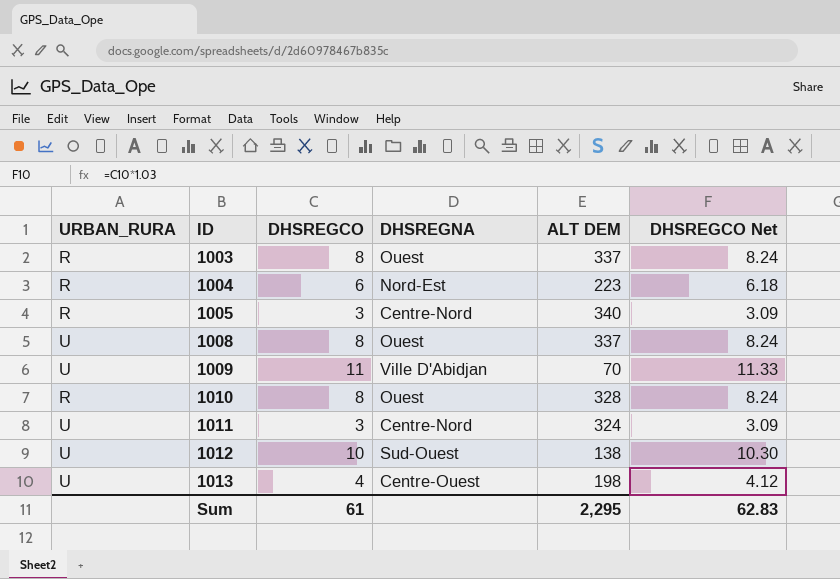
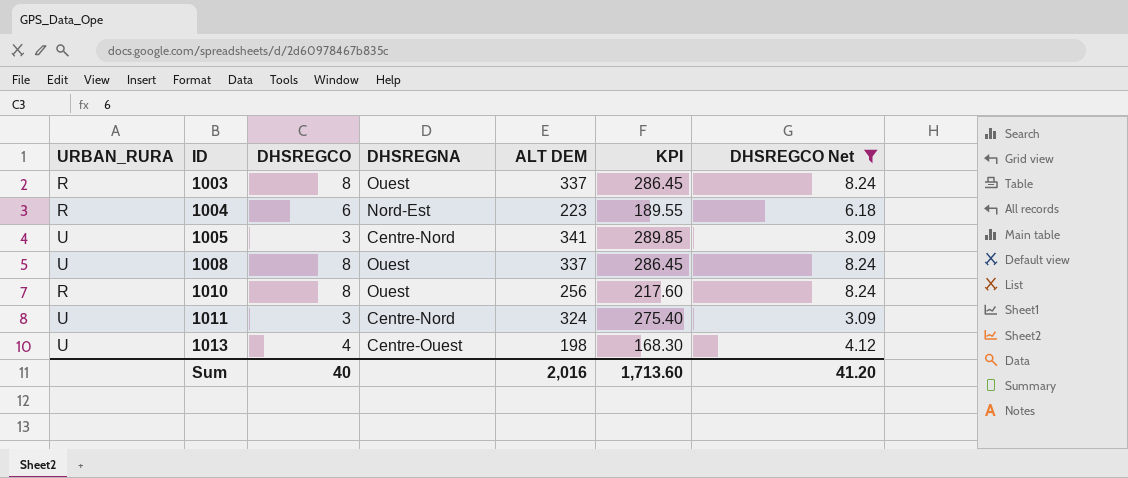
filter: none -> DHSREGCO Net <= 8.24
column KPI | formula: none -> [ALT DEM] * 0.85
1005 | URBAN_RURA: R -> U
1005 | ALT DEM: 340 -> 341
1010 | ALT DEM: 328 -> 256
Sum | DHSREGCO: 61 -> 40
Sum | ALT DEM: 2,295 -> 2,016
Sum | DHSREGCO Net: 62.83 -> 41.20

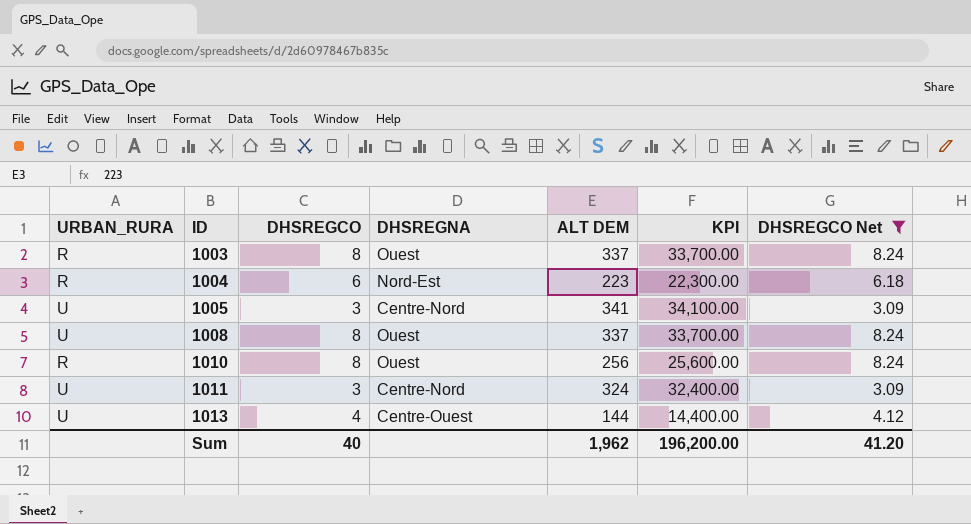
column KPI | formula: [ALT DEM] * 0.85 -> [ALT DEM] * 100
1013 | ALT DEM: 198 -> 144
Sum | ALT DEM: 2,016 -> 1,962
Sum | KPI: 1,713.60 -> 196,200.00

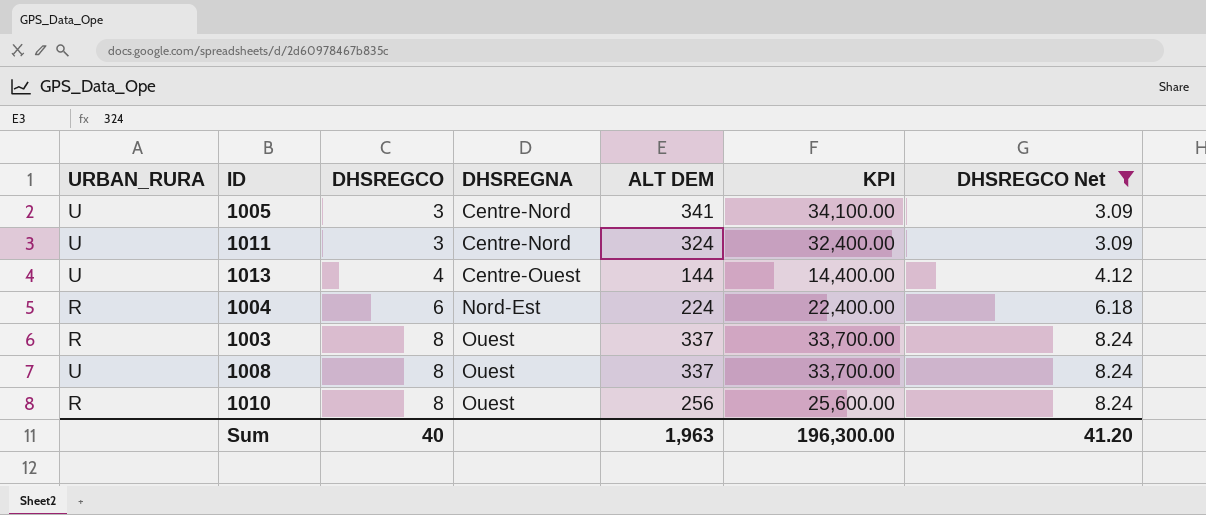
row order: ID ascending -> DHSREGCO ascending
1004 | ALT DEM: 223 -> 224
1004 | KPI: 22,300.00 -> 22,400.00
Sum | ALT DEM: 1,962 -> 1,963
Sum | KPI: 196,200.00 -> 196,300.00

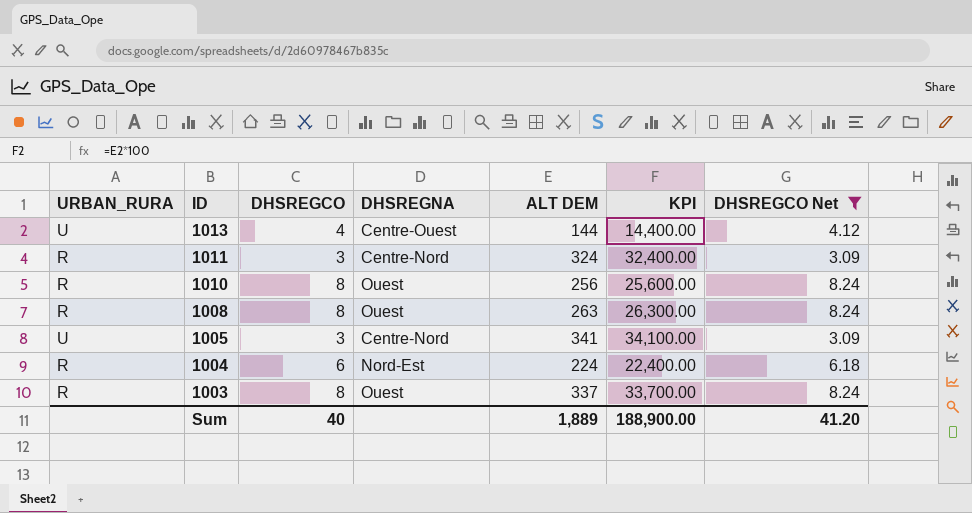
row order: DHSREGCO ascending -> ID descending
1011 | URBAN_RURA: U -> R
1008 | URBAN_RURA: U -> R
1008 | ALT DEM: 337 -> 263
1008 | KPI: 33,700.00 -> 26,300.00
Sum | ALT DEM: 1,963 -> 1,889
Sum | KPI: 196,300.00 -> 188,900.00

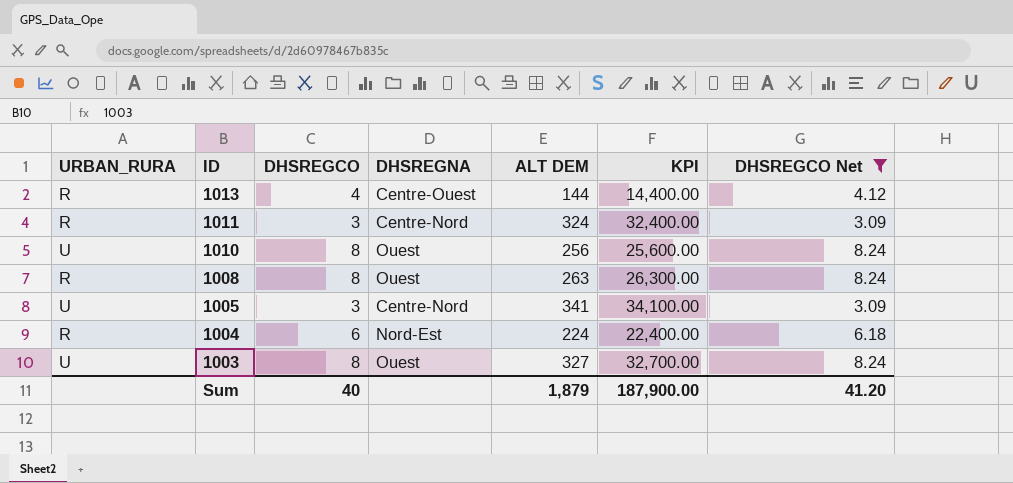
1013 | URBAN_RURA: U -> R
1010 | URBAN_RURA: R -> U
1003 | URBAN_RURA: R -> U
1003 | ALT DEM: 337 -> 327
1003 | KPI: 33,700.00 -> 32,700.00
Sum | ALT DEM: 1,889 -> 1,879
Sum | KPI: 188,900.00 -> 187,900.00

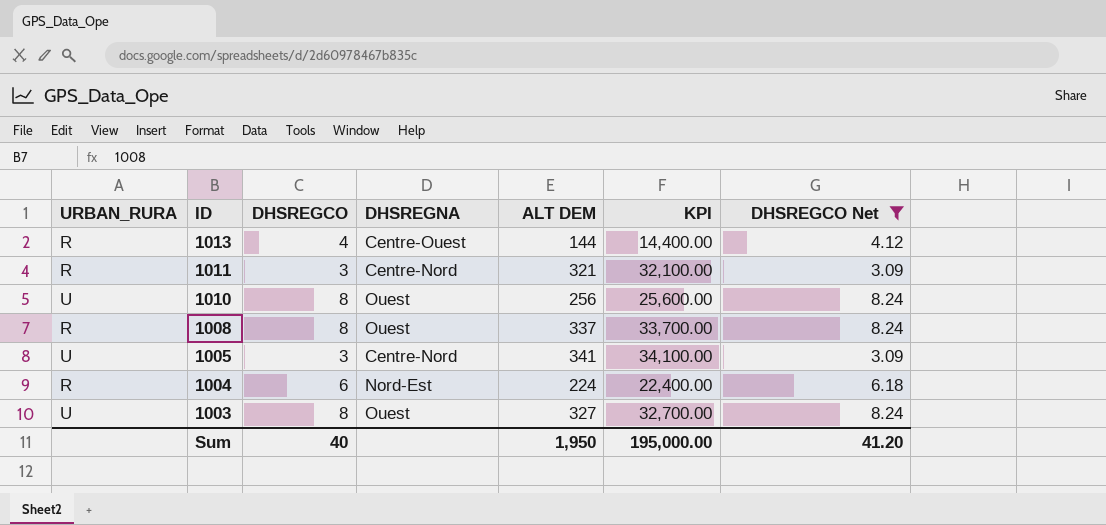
1011 | ALT DEM: 324 -> 321
1011 | KPI: 32,400.00 -> 32,100.00
1008 | ALT DEM: 263 -> 337
1008 | KPI: 26,300.00 -> 33,700.00
Sum | ALT DEM: 1,879 -> 1,950
Sum | KPI: 187,900.00 -> 195,000.00

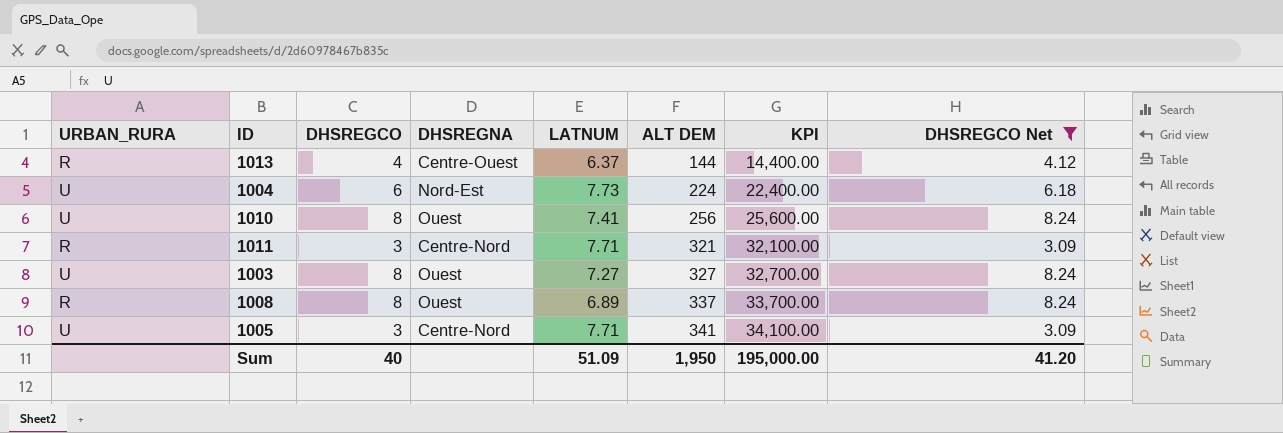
row order: ID descending -> ALT DEM ascending
column LATNUM | position: none -> 5
1004 | URBAN_RURA: R -> U

